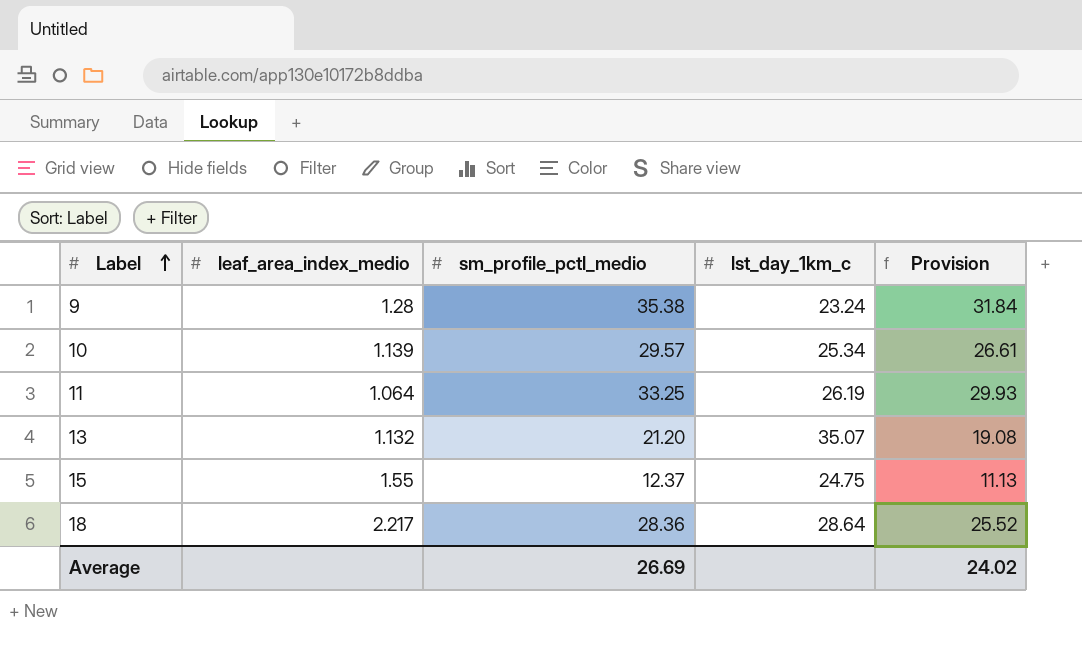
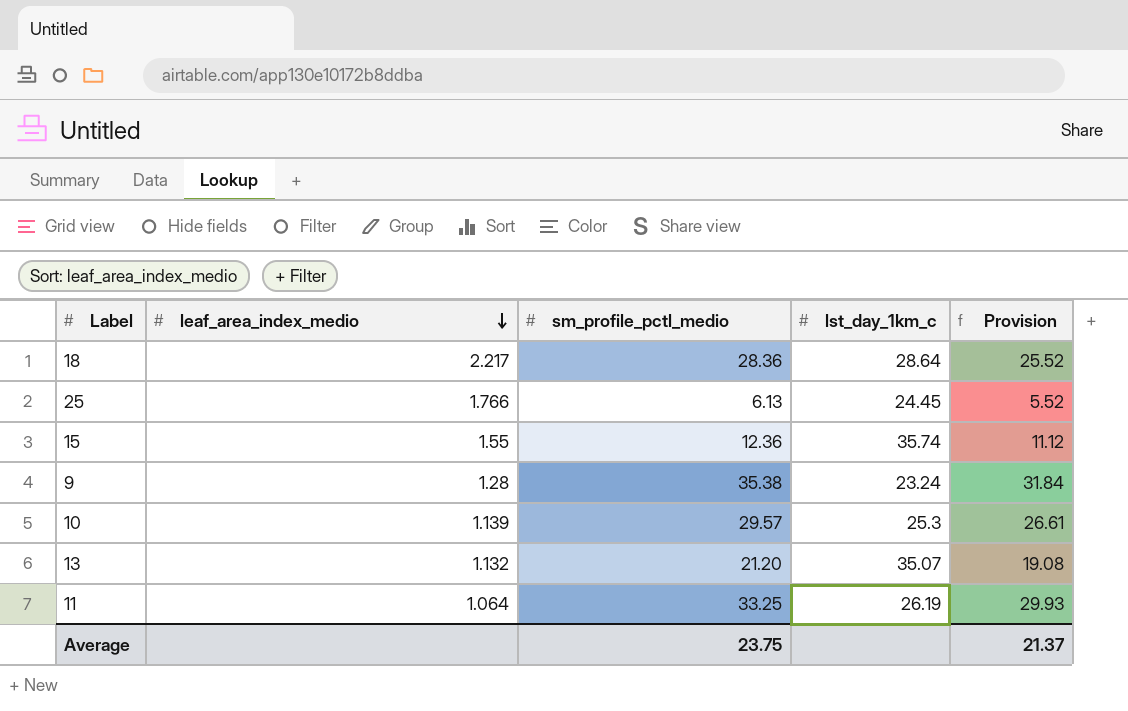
row order: Label ascending -> leaf_area_index_medio descending
row 25: none -> 1.766 | 6.13 | 24.45 | 5.52
15 | sm_profile_pctl_medio: 12.37 -> 12.36
15 | lst_day_1km_c: 24.75 -> 35.74
15 | Provision: 11.13 -> 11.12
10 | lst_day_1km_c: 25.34 -> 25.3
Average | sm_profile_pctl_medio: 26.69 -> 23.75
Average | Provision: 24.02 -> 21.37

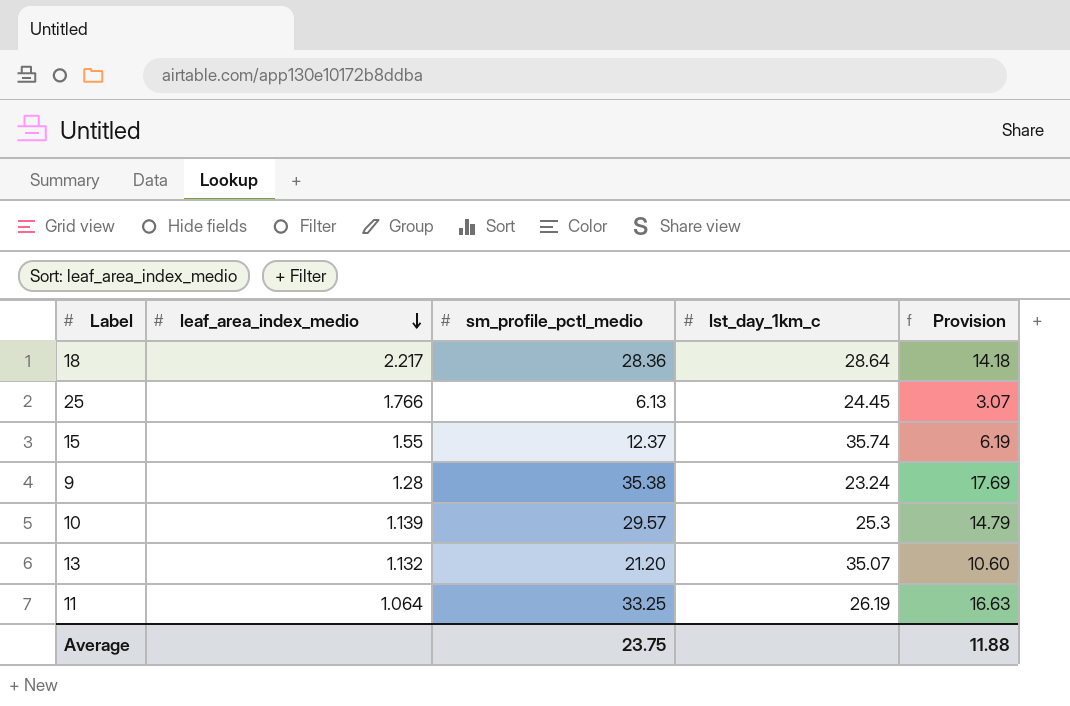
column Provision | formula: [sm_profile_pctl_medio] * 0.9 -> [sm_profile_pctl_medio] * 0.5
15 | sm_profile_pctl_medio: 12.36 -> 12.37
Average | Provision: 21.37 -> 11.88

